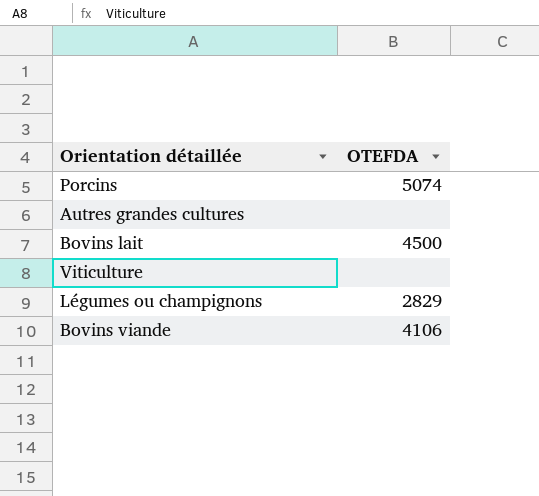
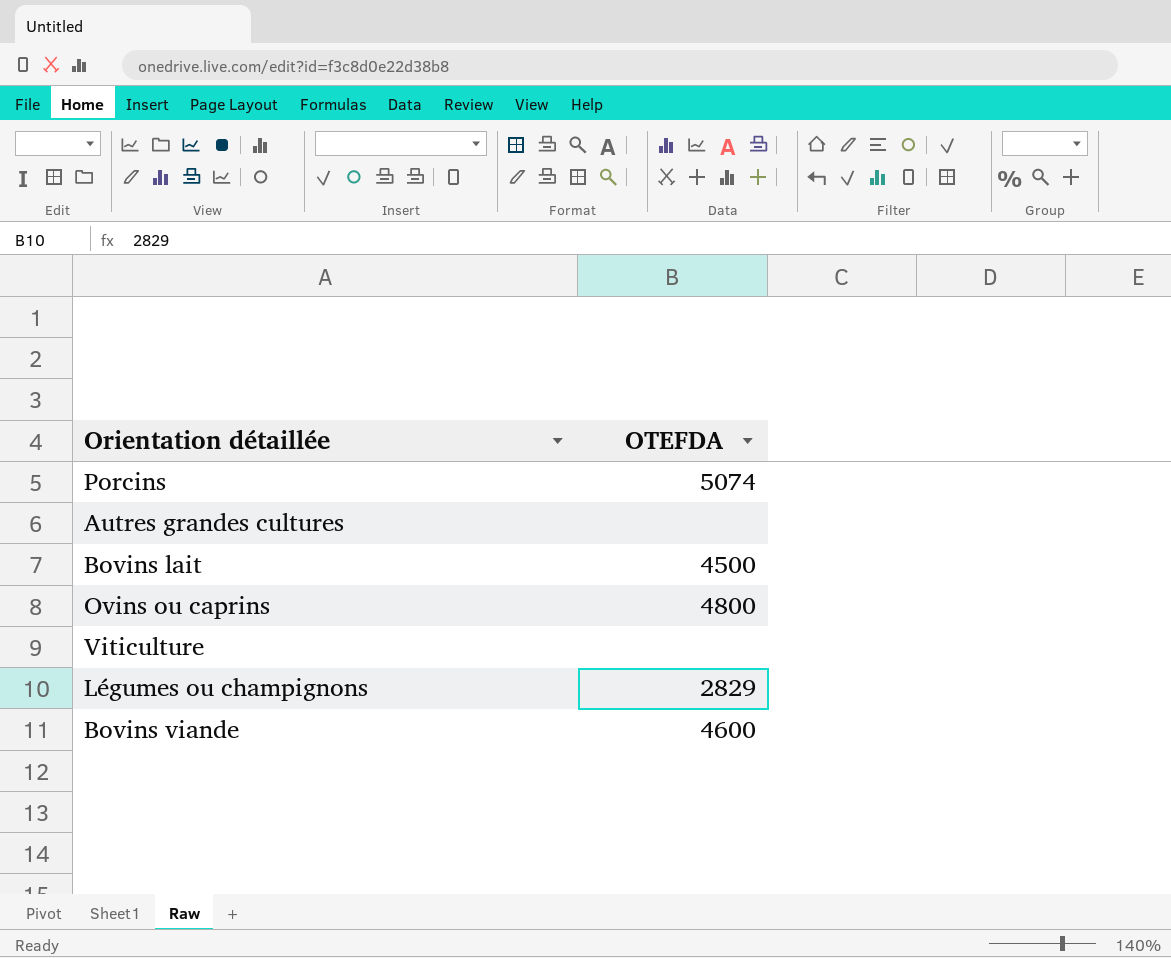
row Ovins ou caprins: none -> 4800
Bovins viande | OTEFDA: 4106 -> 4600

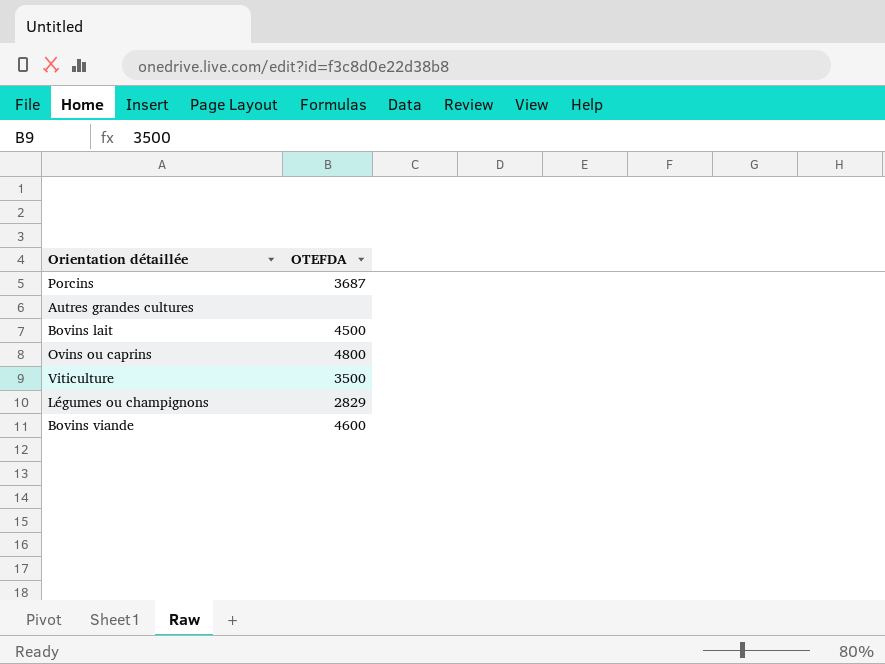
Porcins | OTEFDA: 5074 -> 3687
Viticulture | OTEFDA: none -> 3500

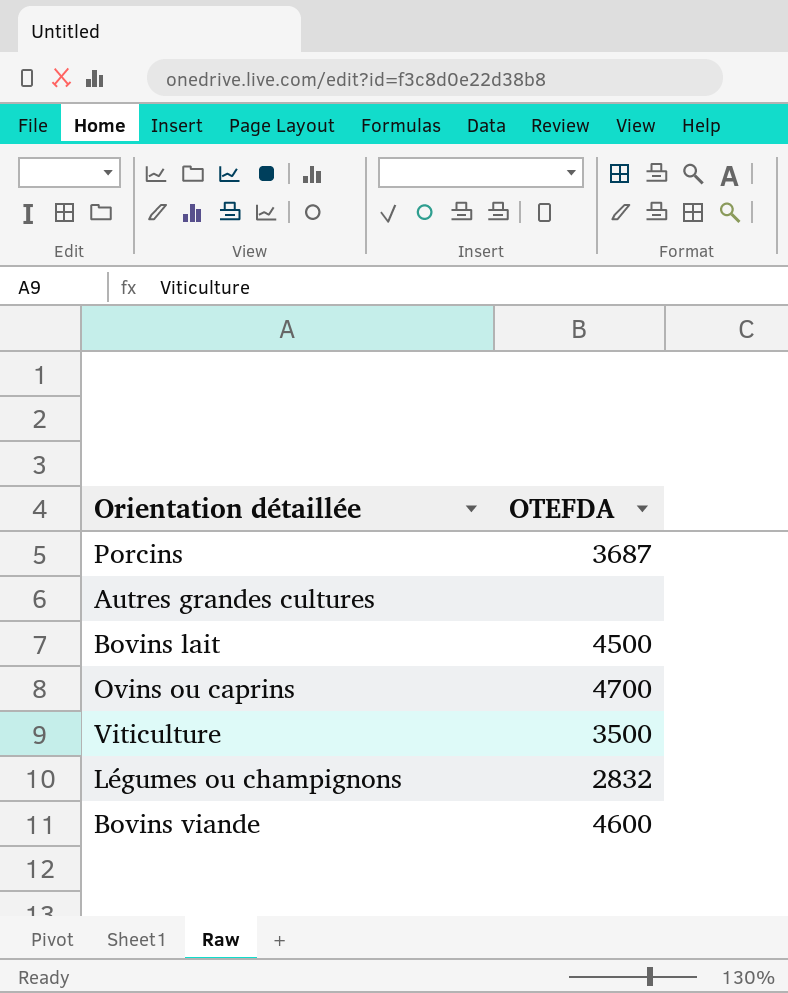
Ovins ou caprins | OTEFDA: 4800 -> 4700
Légumes ou champignons | OTEFDA: 2829 -> 2832

